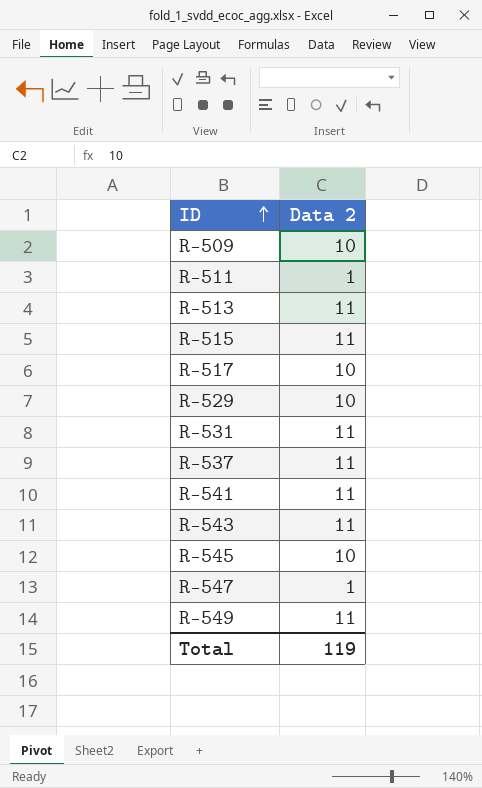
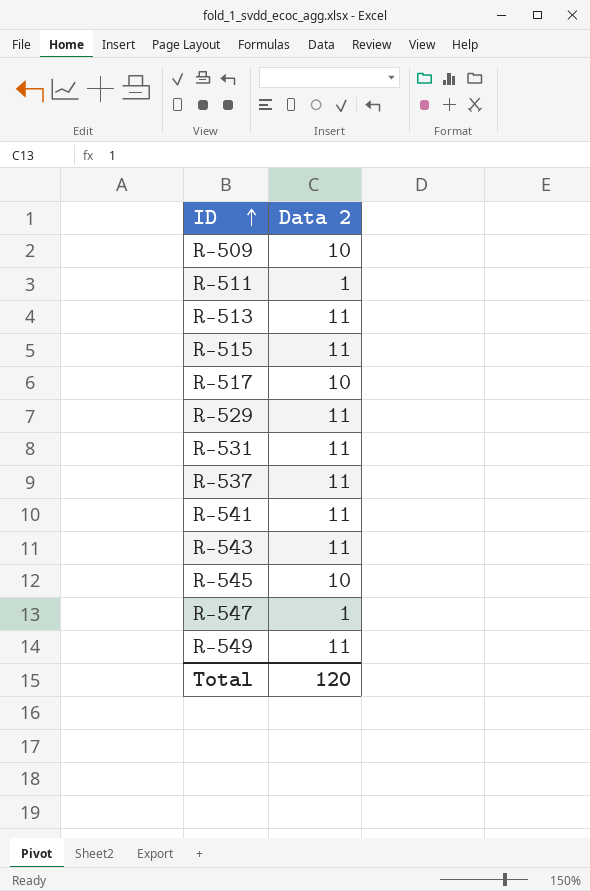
R-529 | Data 2: 10 -> 11
Total | Data 2: 119 -> 120

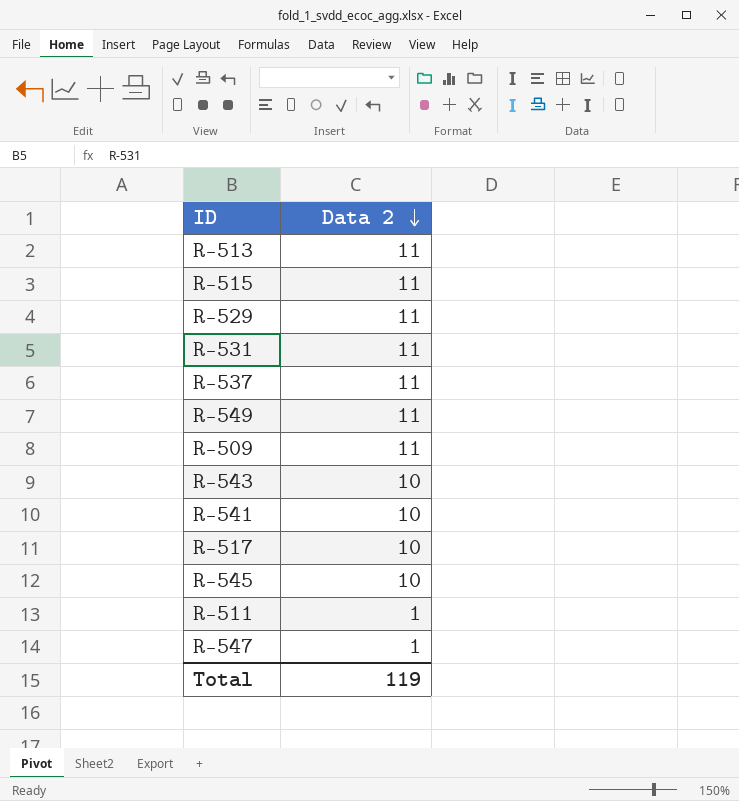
row order: ID ascending -> Data 2 descending
R-509 | Data 2: 10 -> 11
R-543 | Data 2: 11 -> 10
R-541 | Data 2: 11 -> 10
Total | Data 2: 120 -> 119

